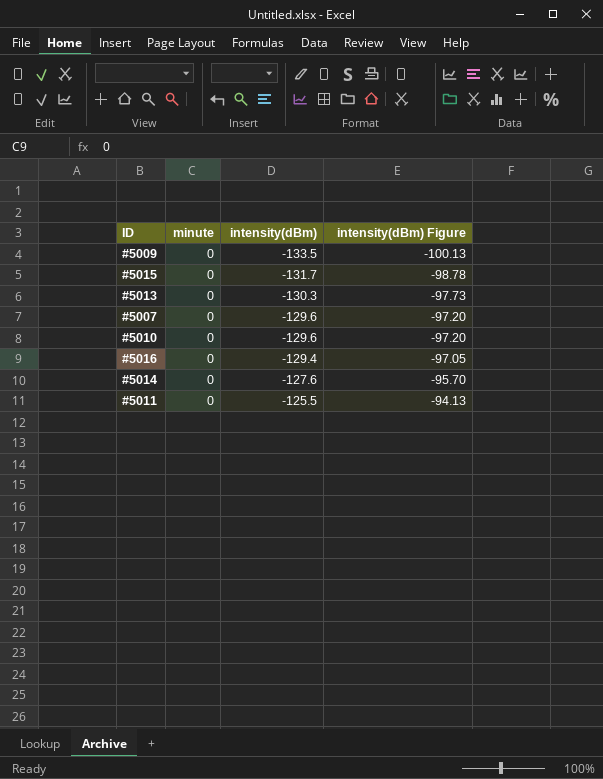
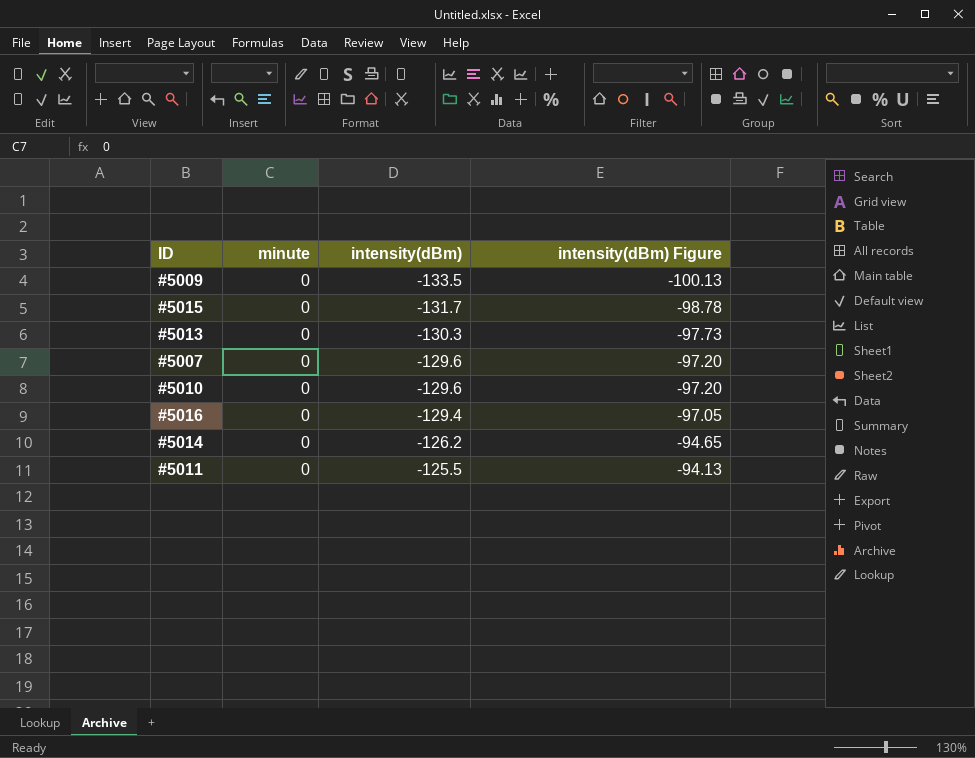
#5014 | intensity(dBm): -127.6 -> -126.2
#5014 | intensity(dBm) Figure: -95.70 -> -94.65

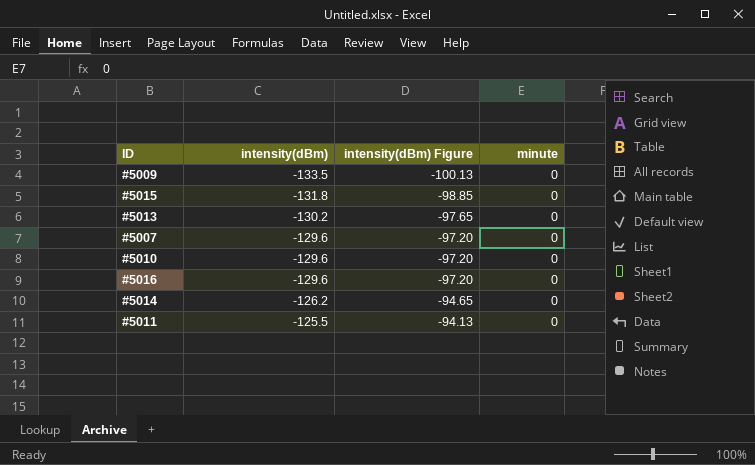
column minute | position: 2 -> 4
#5015 | intensity(dBm): -131.7 -> -131.8
#5015 | intensity(dBm) Figure: -98.78 -> -98.85
#5013 | intensity(dBm): -130.3 -> -130.2
#5013 | intensity(dBm) Figure: -97.73 -> -97.65
#5016 | intensity(dBm): -129.4 -> -129.6
#5016 | intensity(dBm) Figure: -97.05 -> -97.20

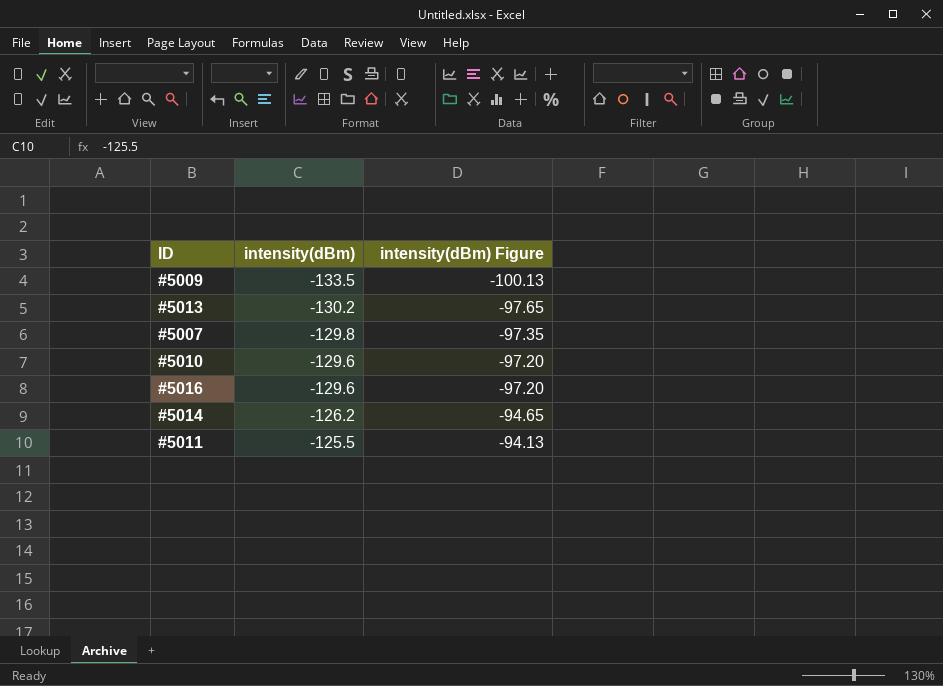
column minute | position: 4 -> none
row #5015: -131.8 | -98.85 | 0 -> none
#5007 | intensity(dBm): -129.6 -> -129.8
#5007 | intensity(dBm) Figure: -97.20 -> -97.35

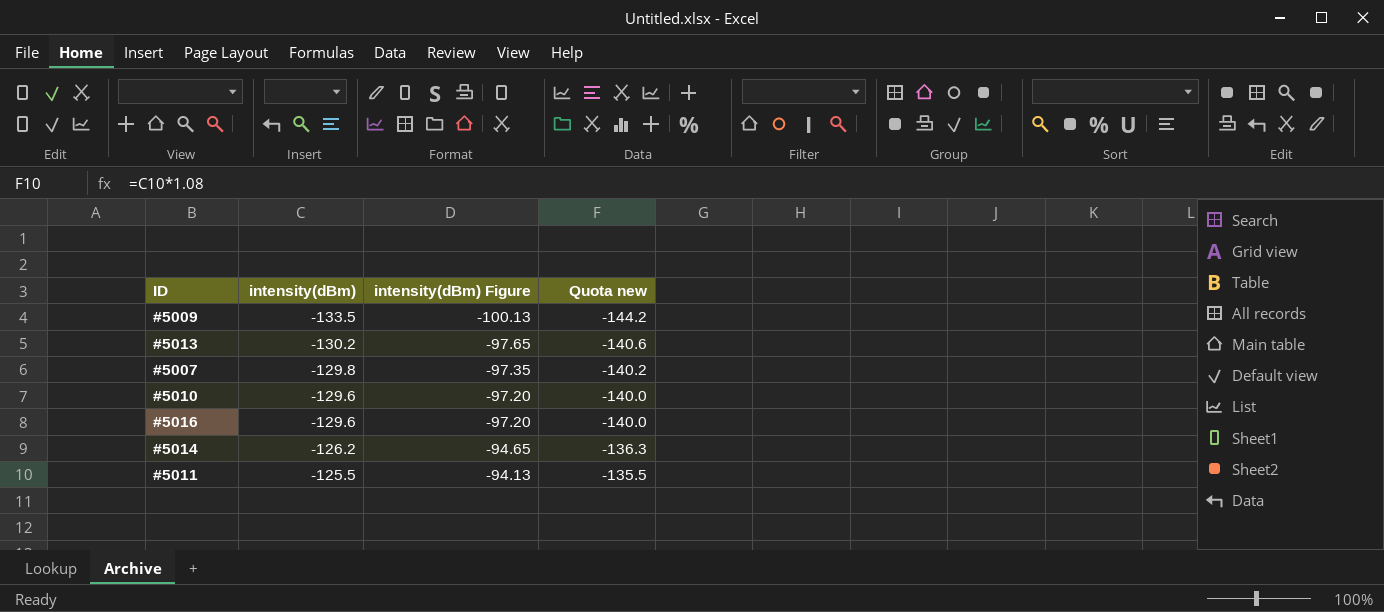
column Quota new | formula: none -> [intensity(dBm)] * 1.08

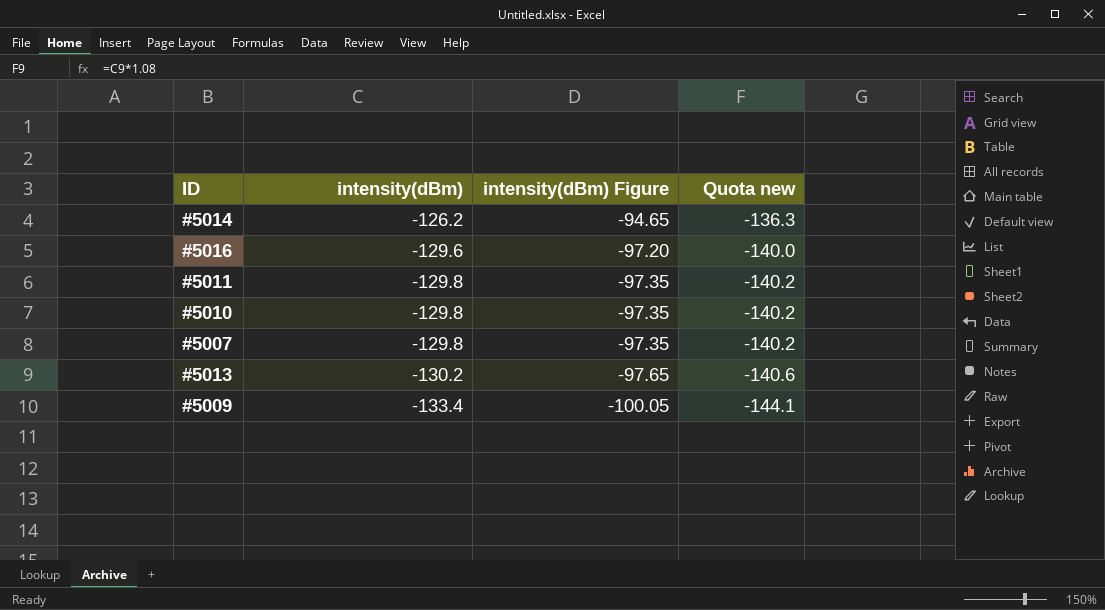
row order: intensity(dBm) ascending -> intensity(dBm) descending
#5011 | intensity(dBm): -125.5 -> -129.8
#5011 | intensity(dBm) Figure: -94.13 -> -97.35
#5011 | Quota new: -135.5 -> -140.2
#5010 | intensity(dBm): -129.6 -> -129.8
#5010 | intensity(dBm) Figure: -97.20 -> -97.35
#5010 | Quota new: -140.0 -> -140.2
#5009 | intensity(dBm): -133.5 -> -133.4
#5009 | intensity(dBm) Figure: -100.13 -> -100.05
#5009 | Quota new: -144.2 -> -144.1

